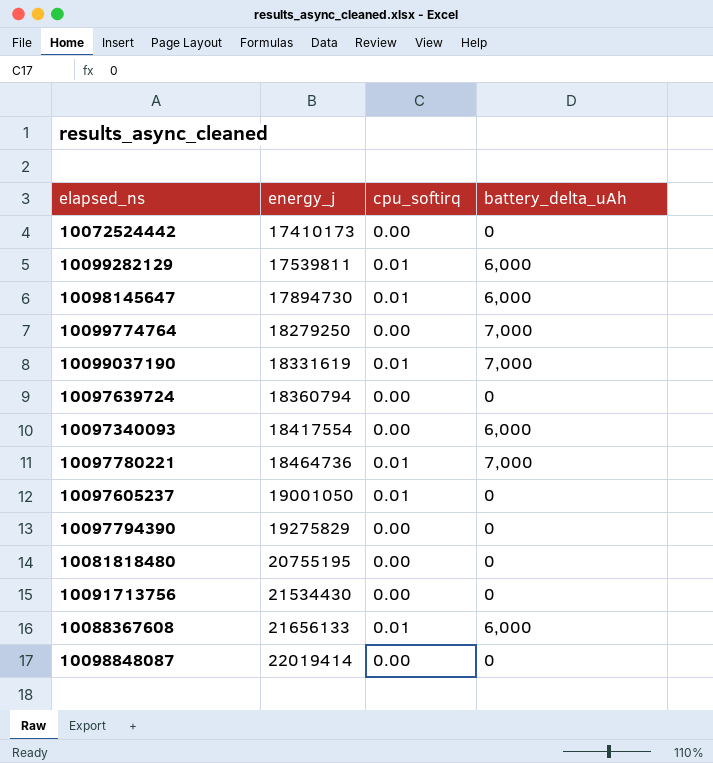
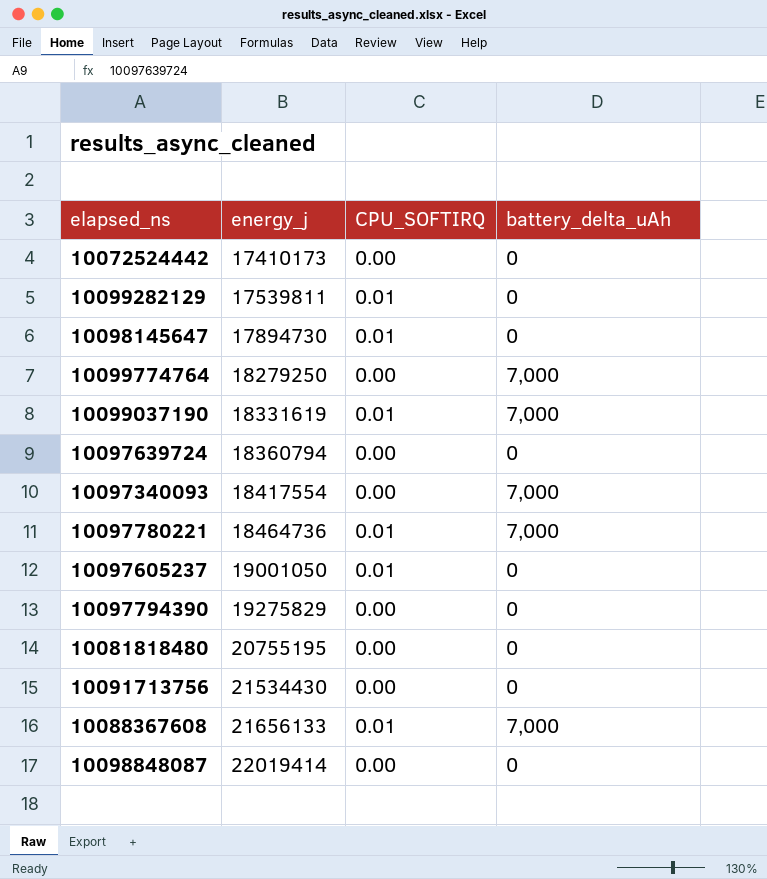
column name: cpu_softirq -> CPU_SOFTIRQ
10099282129 | battery_delta_uAh: 6,000 -> 0
10098145647 | battery_delta_uAh: 6,000 -> 0
10097340093 | battery_delta_uAh: 6,000 -> 7,000
10088367608 | battery_delta_uAh: 6,000 -> 7,000

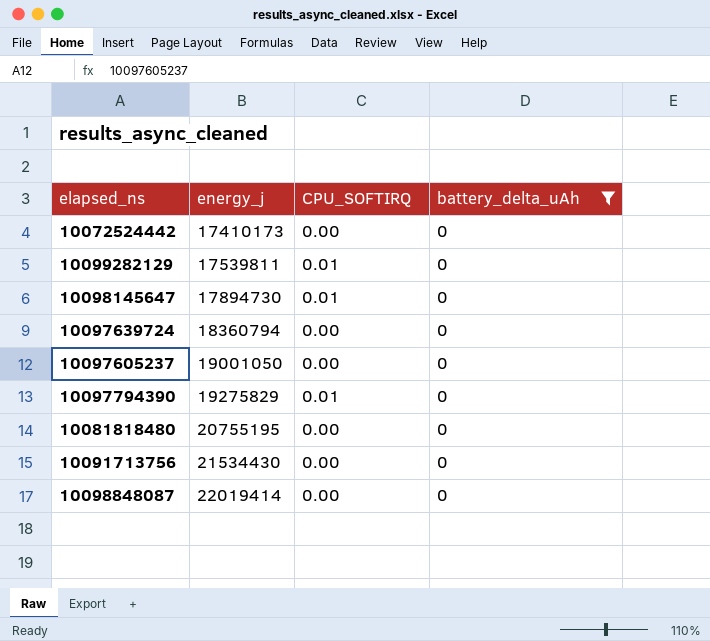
filter: none -> battery_delta_uAh = 0
10097605237 | CPU_SOFTIRQ: 0.01 -> 0.00
10097794390 | CPU_SOFTIRQ: 0.00 -> 0.01

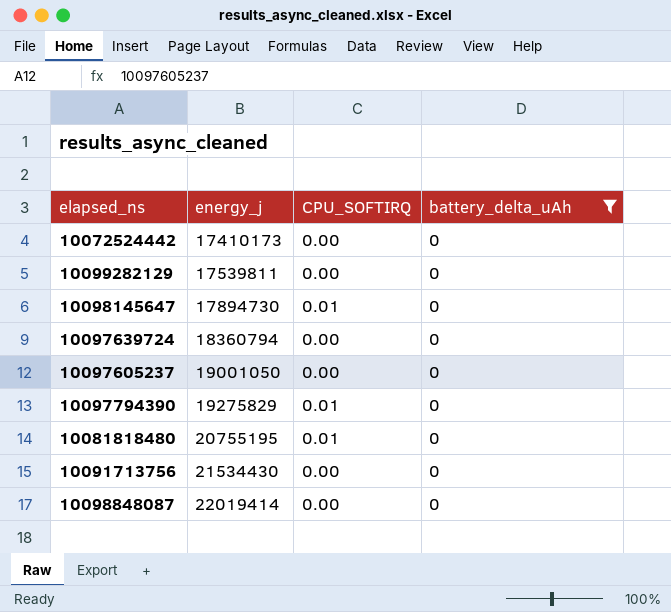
10099282129 | CPU_SOFTIRQ: 0.01 -> 0.00
10081818480 | CPU_SOFTIRQ: 0.00 -> 0.01

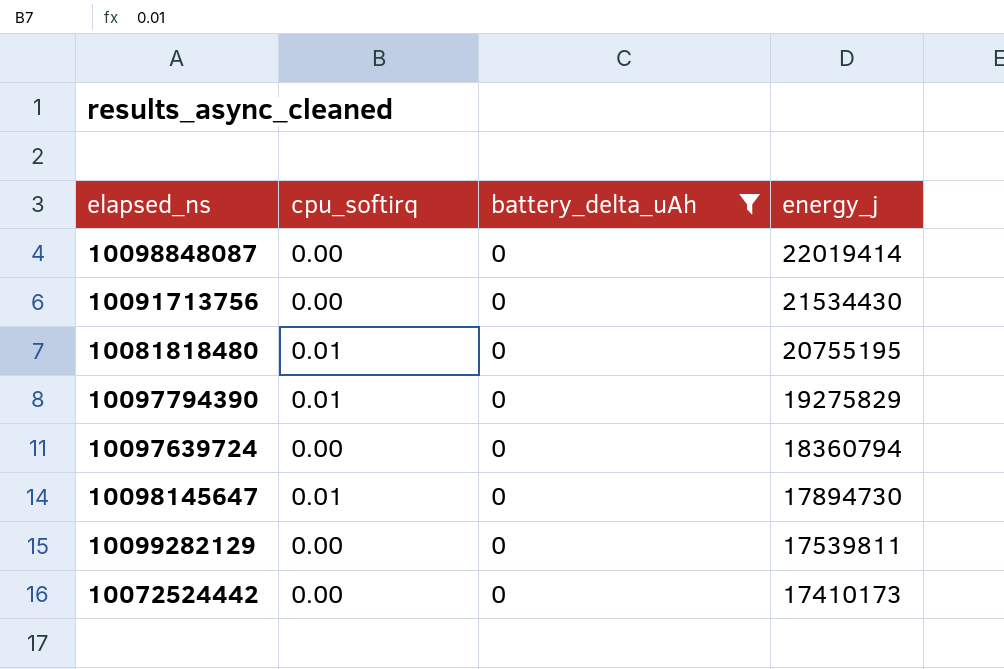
row order: energy_j ascending -> energy_j descending
column name: CPU_SOFTIRQ -> cpu_softirq
column energy_j | position: 2 -> 4
row 10097605237: 19001050 | 0.00 | 0 -> none

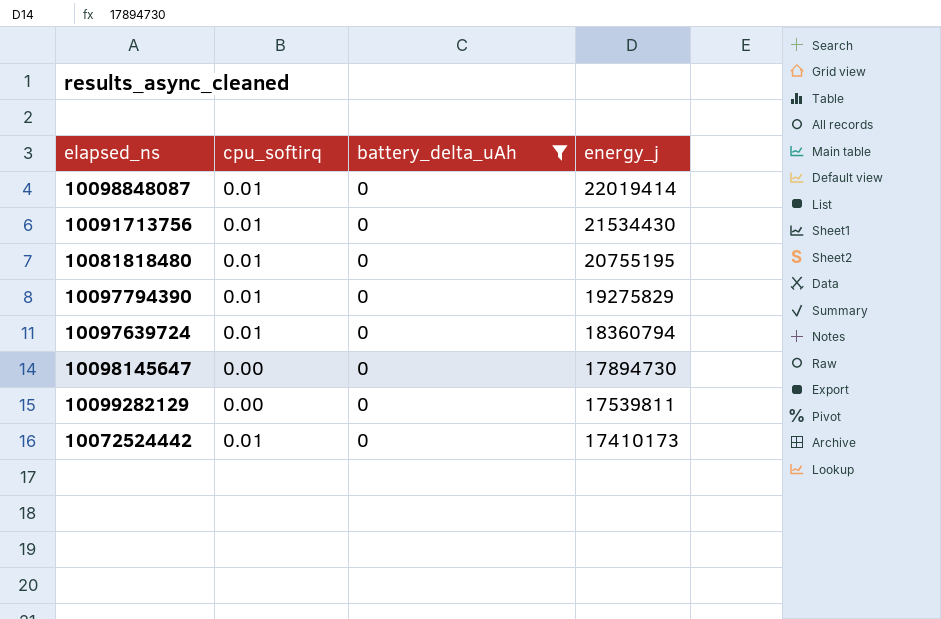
10098848087 | cpu_softirq: 0.00 -> 0.01
10091713756 | cpu_softirq: 0.00 -> 0.01
10097639724 | cpu_softirq: 0.00 -> 0.01
10098145647 | cpu_softirq: 0.01 -> 0.00
10072524442 | cpu_softirq: 0.00 -> 0.01

